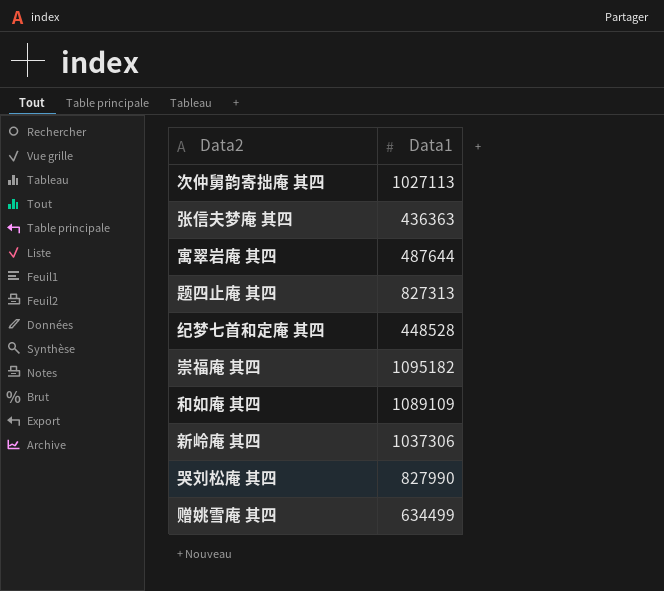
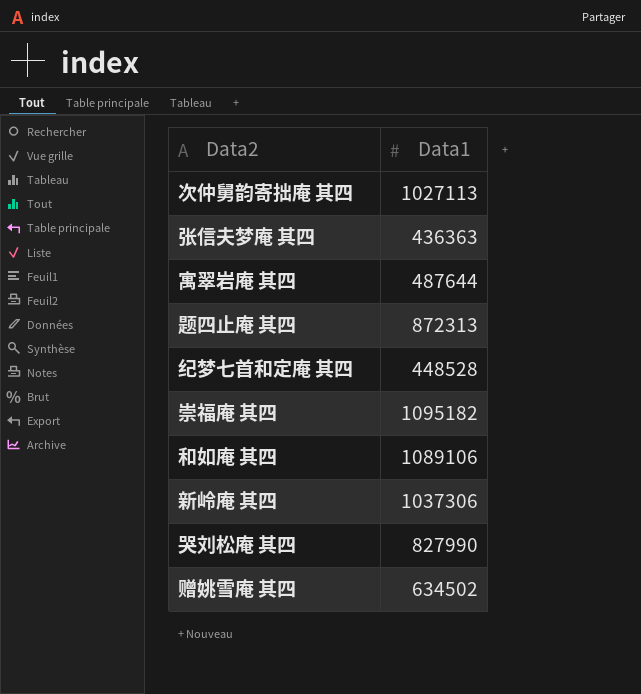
题四止庵 其四 | Data1: 827313 -> 872313
和如庵 其四 | Data1: 1089109 -> 1089106
赠姚雪庵 其四 | Data1: 634499 -> 634502

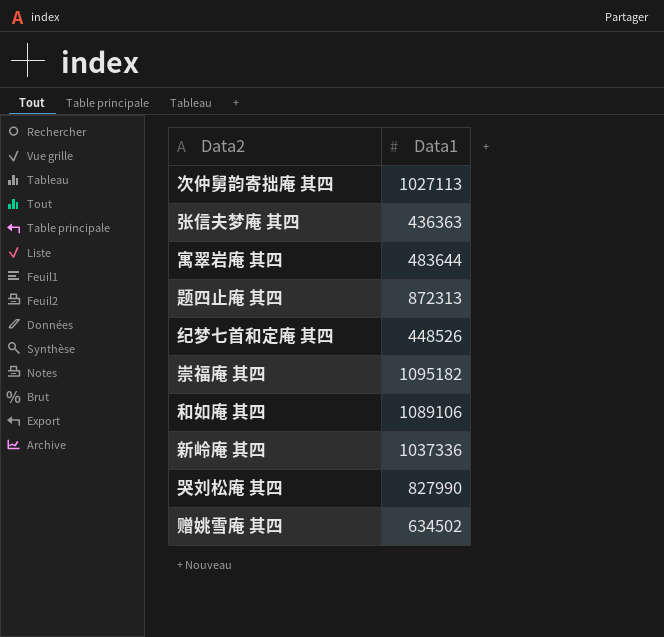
寓翠岩庵 其四 | Data1: 487644 -> 483644
纪梦七首和定庵 其四 | Data1: 448528 -> 448526
新岭庵 其四 | Data1: 1037306 -> 1037336

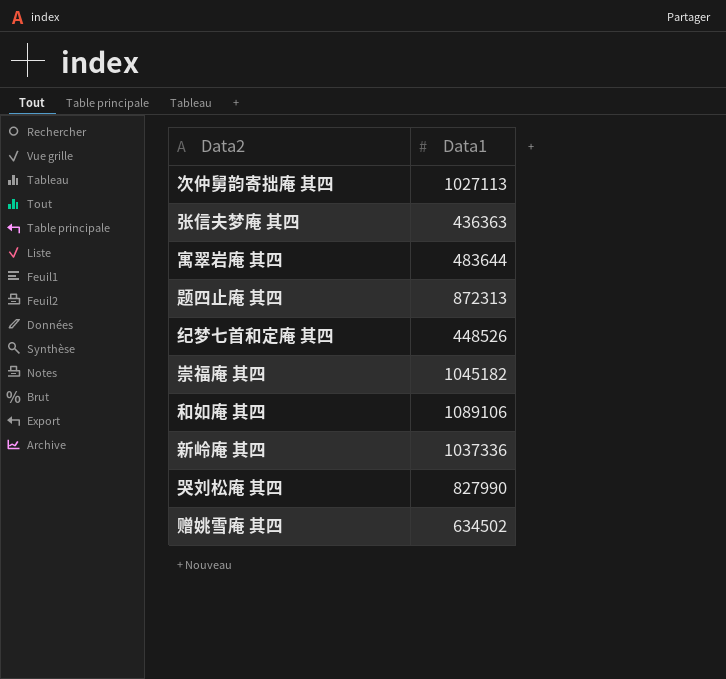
崇福庵 其四 | Data1: 1095182 -> 1045182

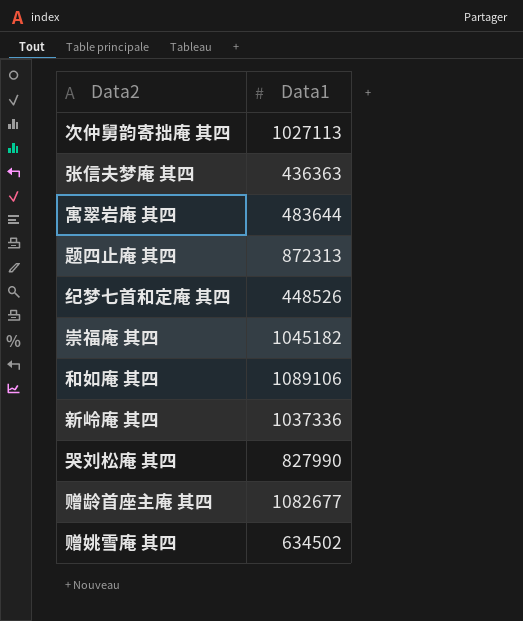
row 赠龄首座主庵 其四: none -> 1082677

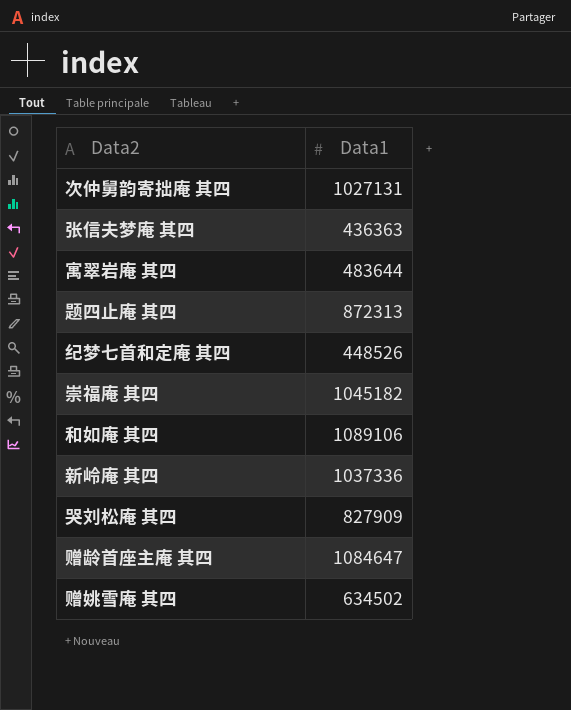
次仲舅韵寄拙庵 其四 | Data1: 1027113 -> 1027131
哭刘松庵 其四 | Data1: 827990 -> 827909
赠龄首座主庵 其四 | Data1: 1082677 -> 1084647

